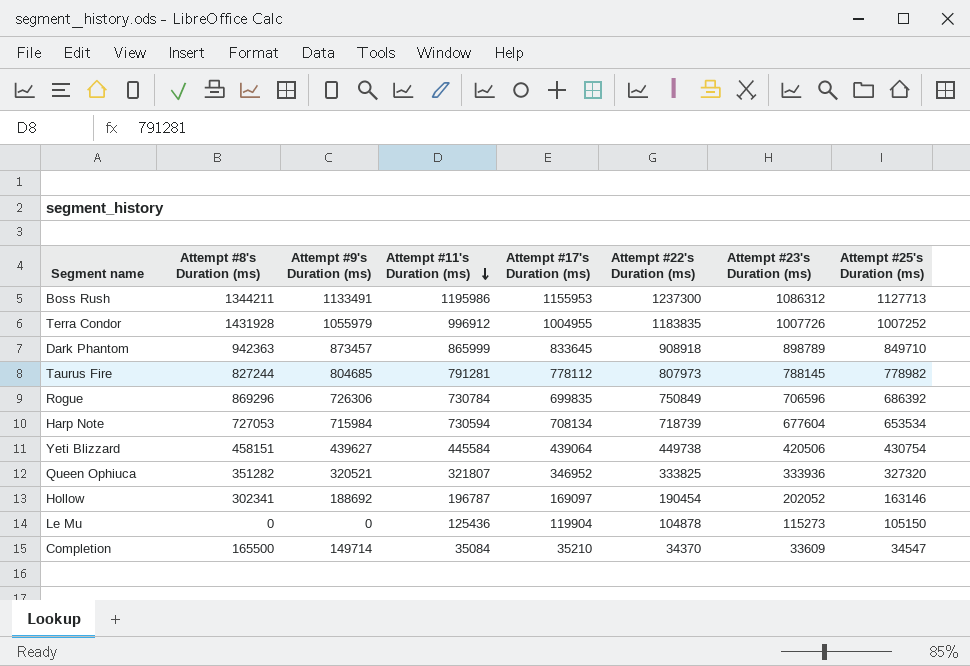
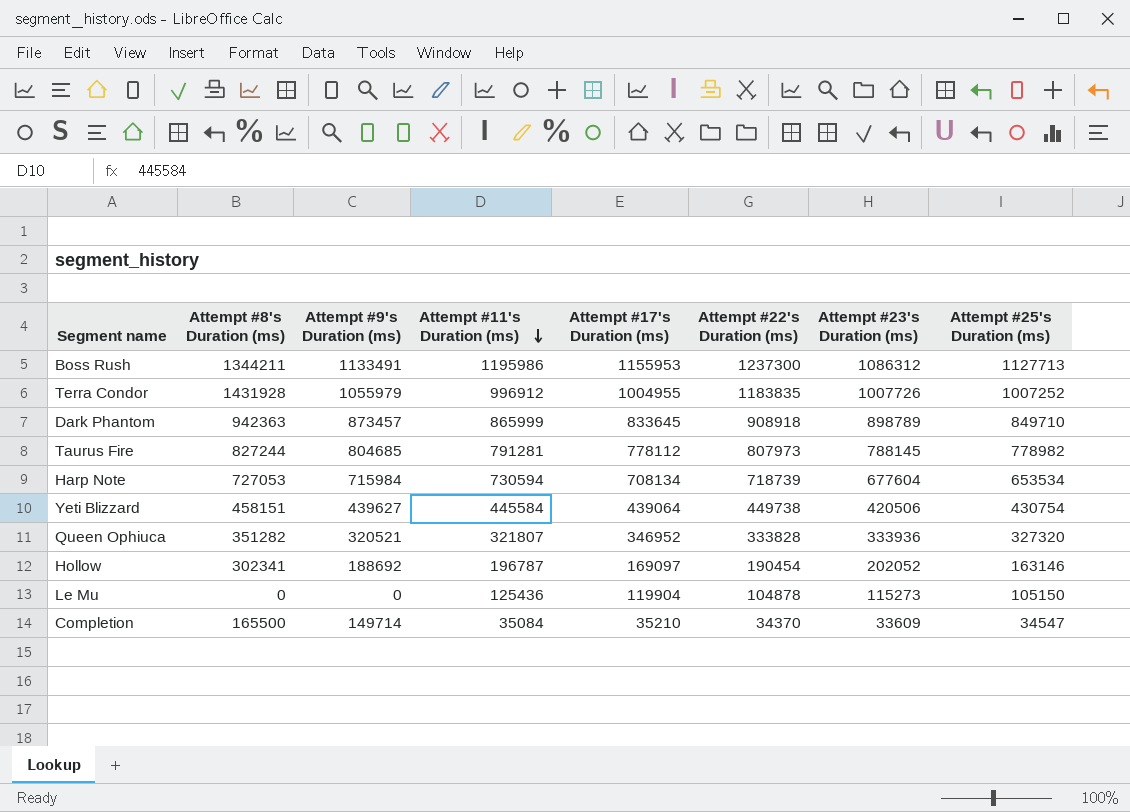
row Rogue: 869296 | 726306 | 730784 | 699835 | 750849 | 706596 | 686392 -> none
Queen Ophiuca | Attempt #22's Duration (ms): 333825 -> 333828

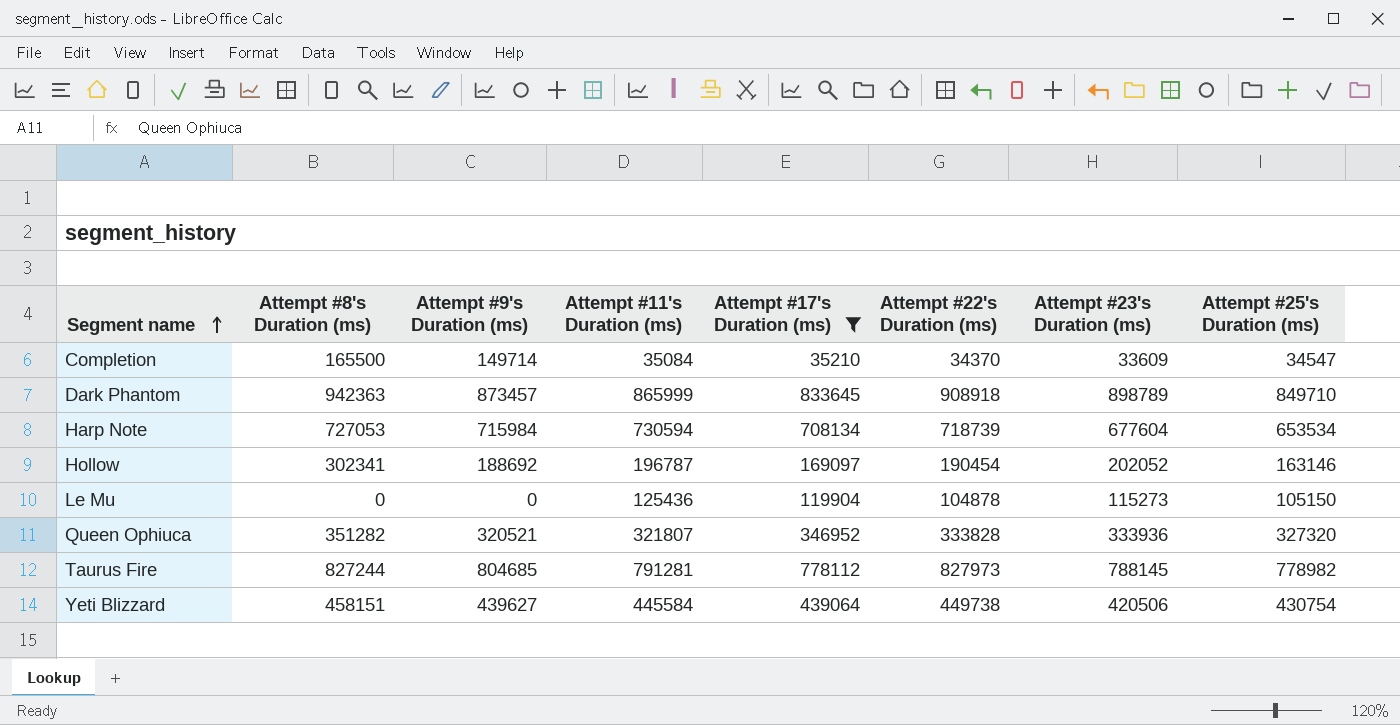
filter: none -> Attempt #17's Duration (ms) <= 833645
row order: Attempt #11's Duration (ms) descending -> Segment name ascending
Taurus Fire | Attempt #22's Duration (ms): 807973 -> 827973

